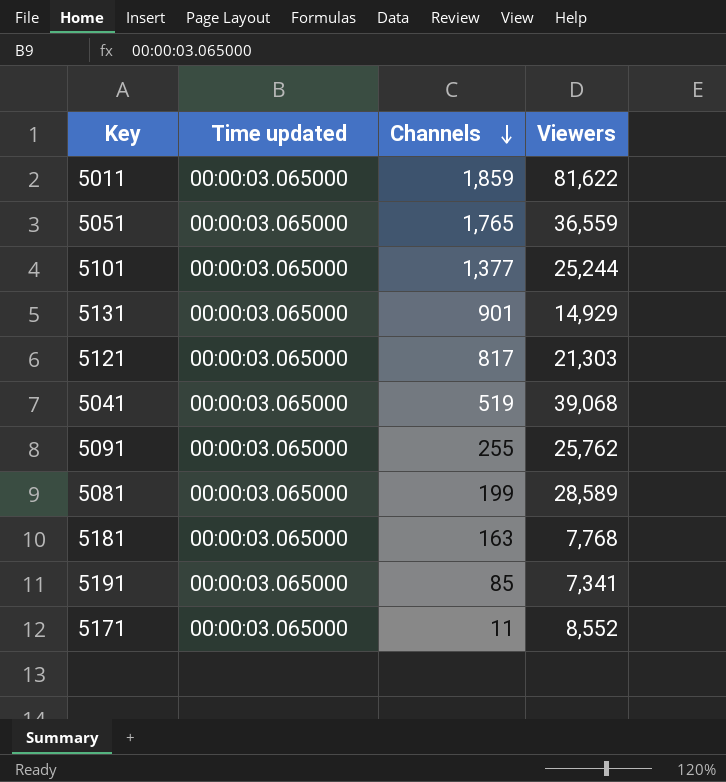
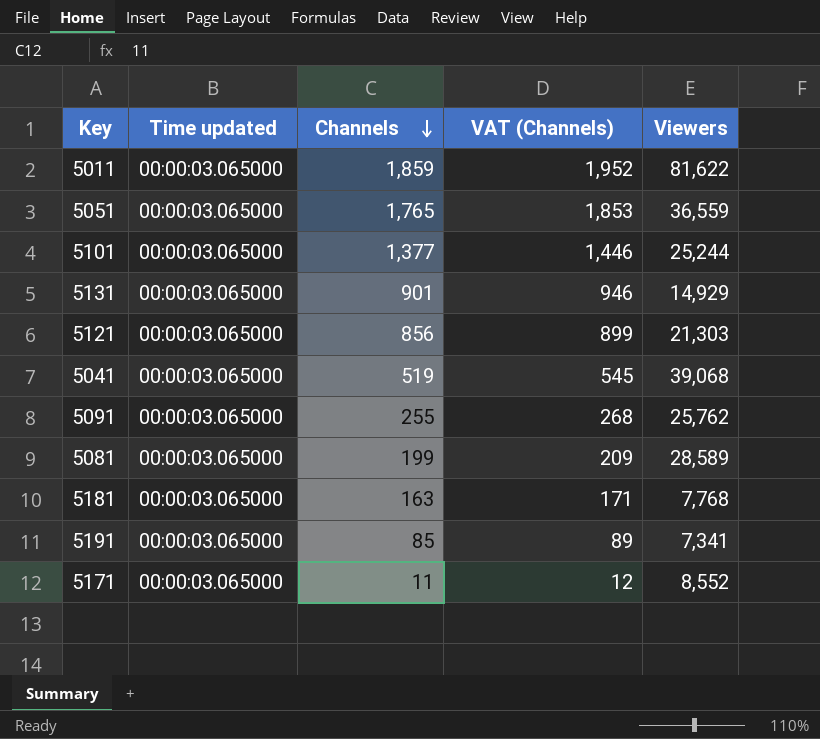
column VAT (Channels) | formula: none -> [Channels] * 1.05
5121 | Channels: 817 -> 856

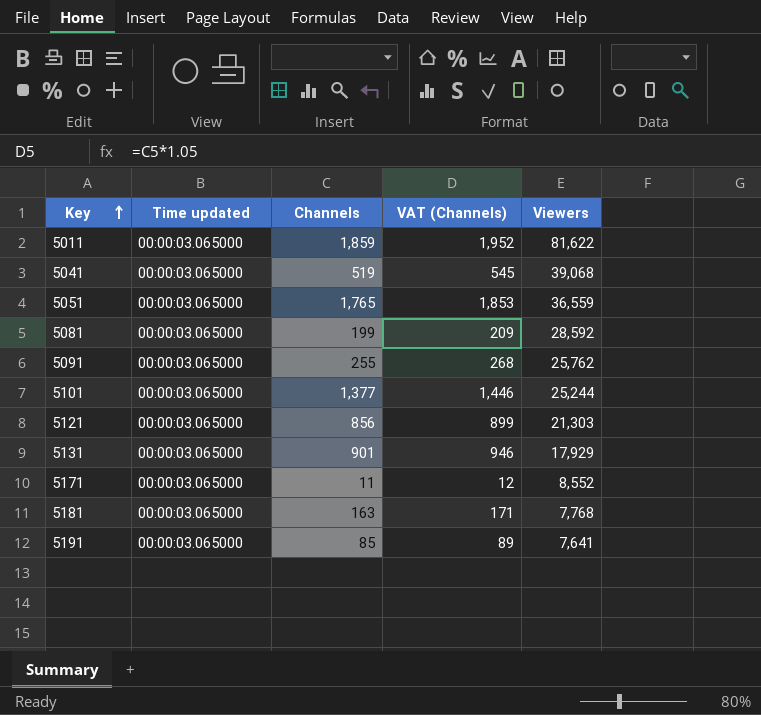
row order: Channels descending -> Key ascending
5081 | Viewers: 28,589 -> 28,592
5131 | Viewers: 14,929 -> 17,929
5191 | Viewers: 7,341 -> 7,641

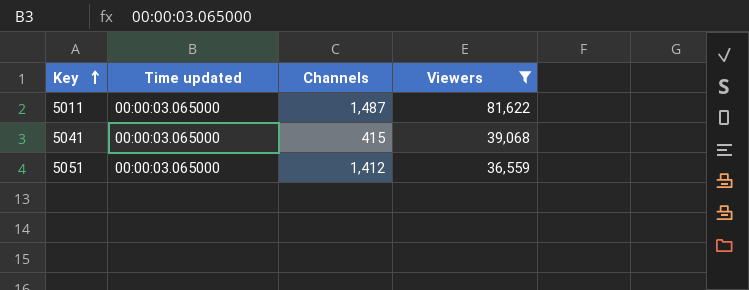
filter: none -> Viewers >= 36,559
column VAT (Channels) | formula: [Channels] * 1.05 -> none
5011 | Channels: 1,859 -> 1,487
5041 | Channels: 519 -> 415
5051 | Channels: 1,765 -> 1,412

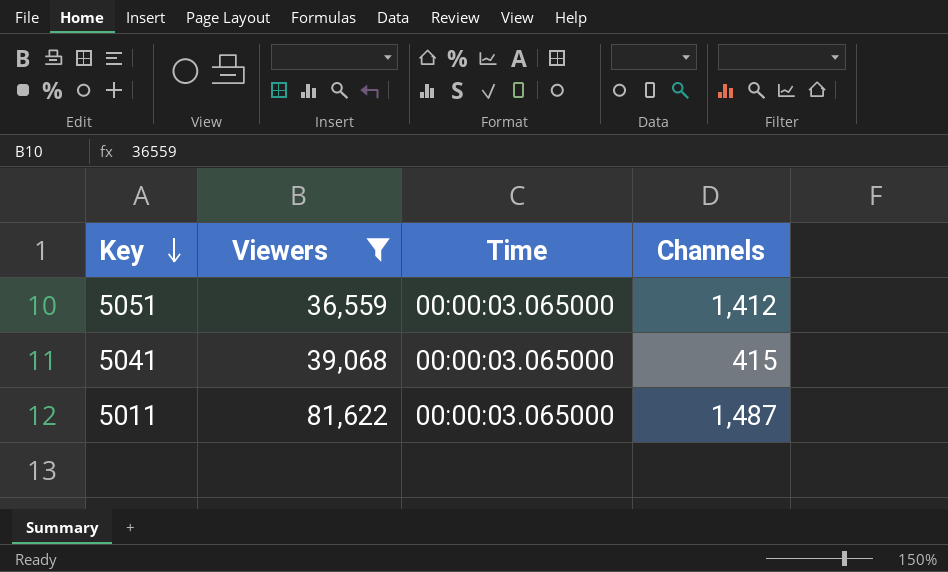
row order: Key ascending -> Key descending
column Viewers | position: 4 -> 2
column name: Time updated -> Time

